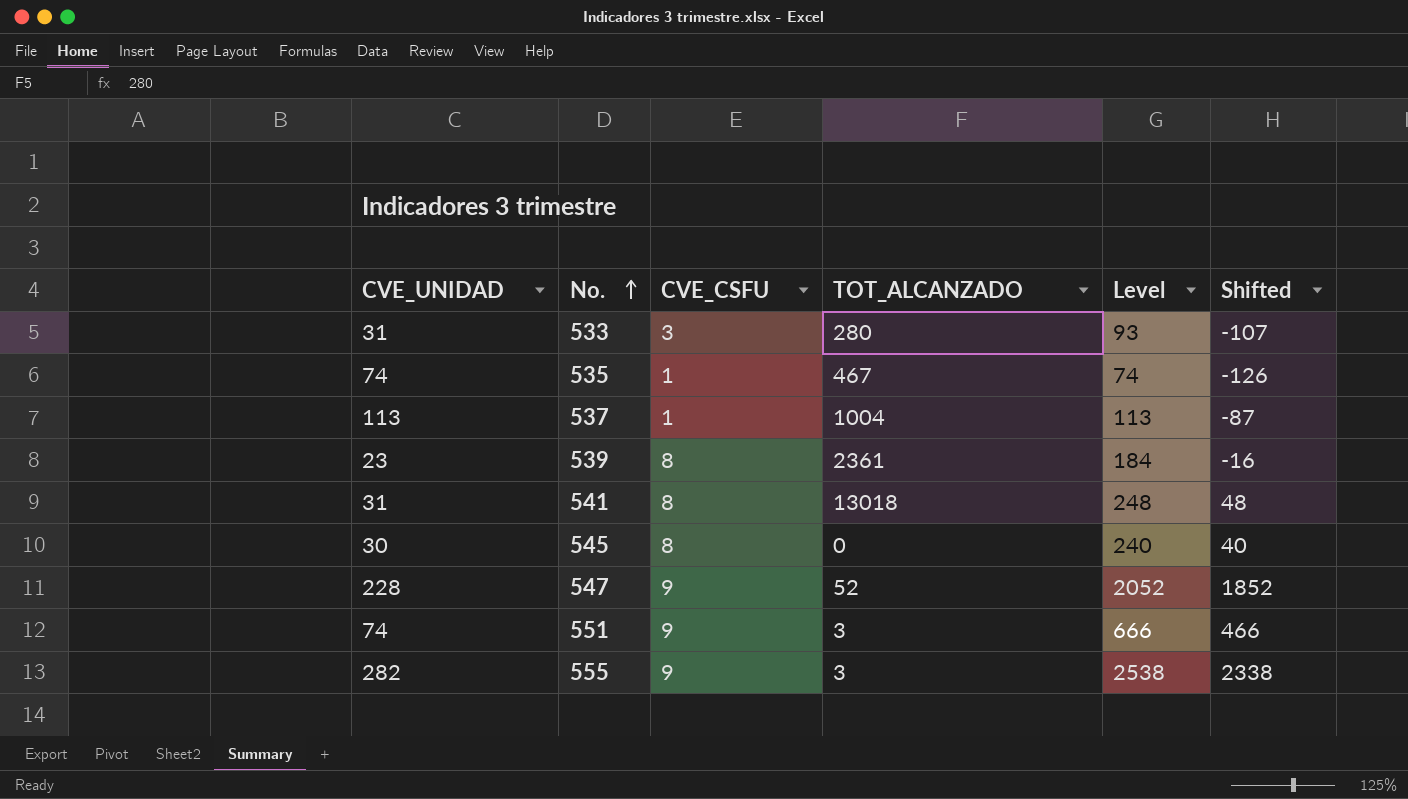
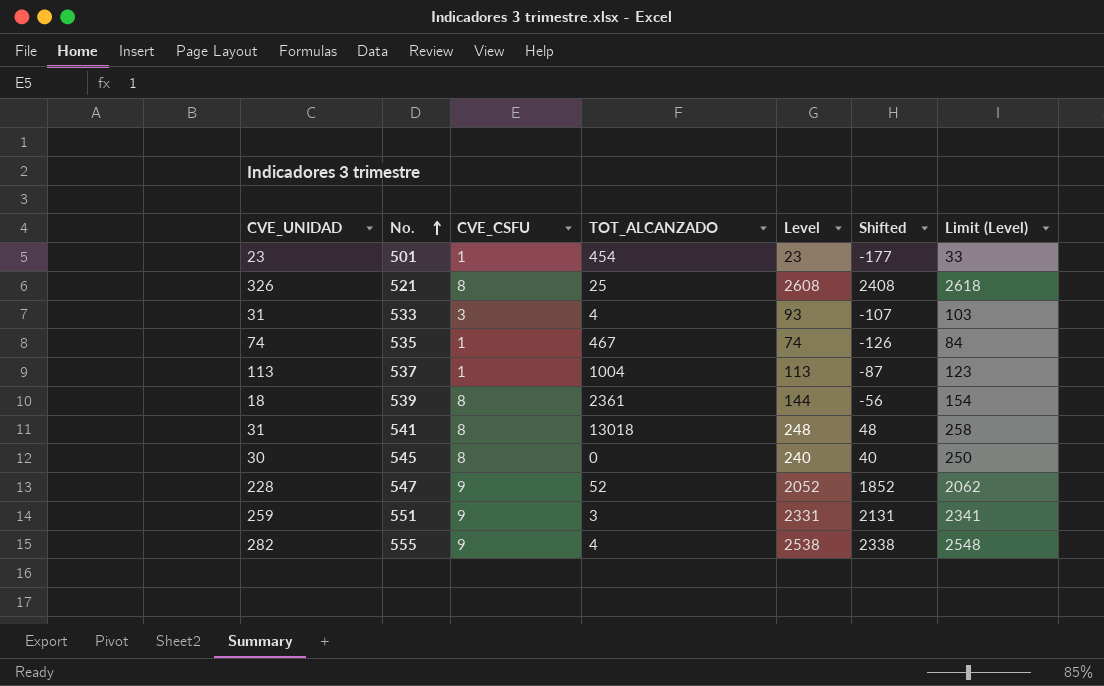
column Limit (Level) | formula: none -> [Level] + 10
row 501: none -> 23 | 1 | 454 | 23 | -177 | 33
row 521: none -> 326 | 8 | 25 | 2608 | 2408 | 2618
533 | TOT_ALCANZADO: 280 -> 4
539 | CVE_UNIDAD: 23 -> 18
539 | Level: 184 -> 144
539 | Shifted: -16 -> -56
551 | CVE_UNIDAD: 74 -> 259
551 | Level: 666 -> 2331
551 | Shifted: 466 -> 2131
555 | TOT_ALCANZADO: 3 -> 4

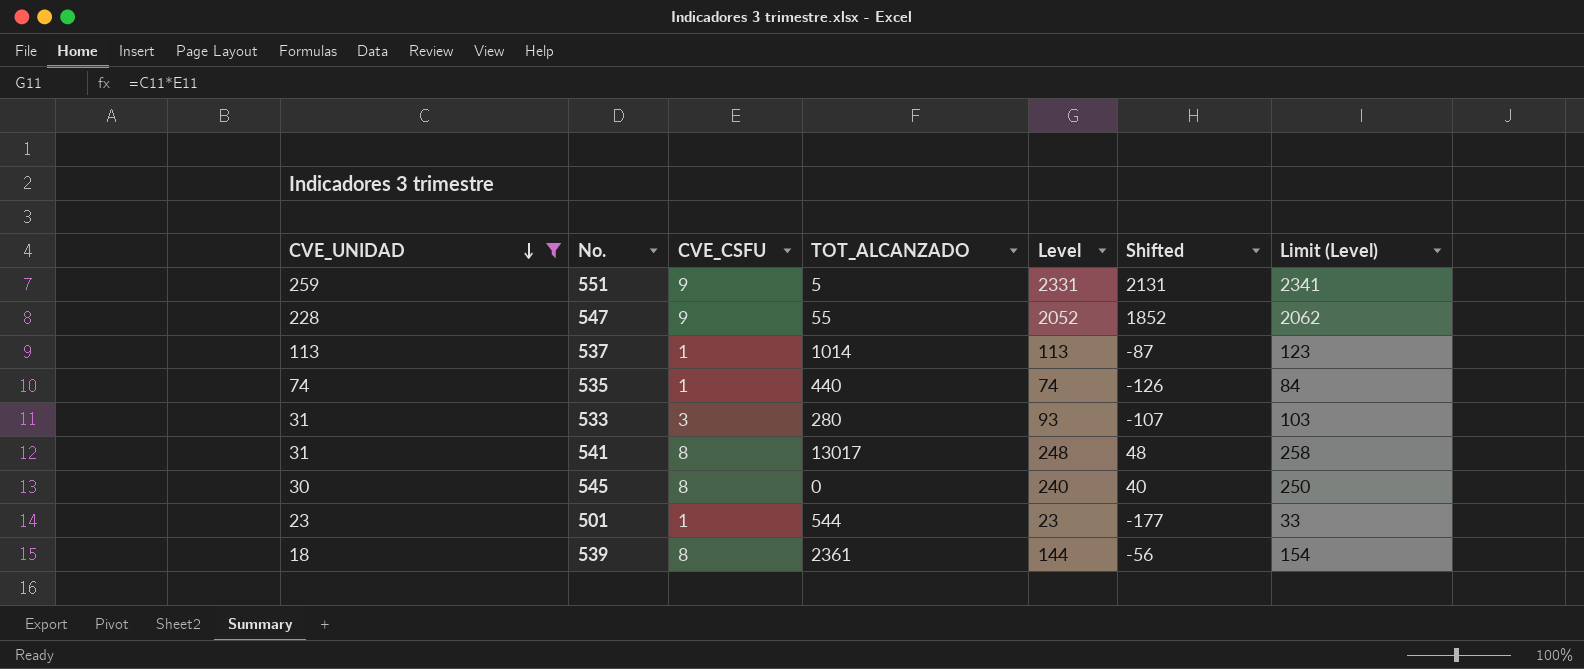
filter: none -> CVE_UNIDAD <= 259
row order: No. ascending -> CVE_UNIDAD descending
551 | TOT_ALCANZADO: 3 -> 5
547 | TOT_ALCANZADO: 52 -> 55
537 | TOT_ALCANZADO: 1004 -> 1014
535 | TOT_ALCANZADO: 467 -> 440
533 | TOT_ALCANZADO: 4 -> 280
541 | TOT_ALCANZADO: 13018 -> 13017
501 | TOT_ALCANZADO: 454 -> 544

